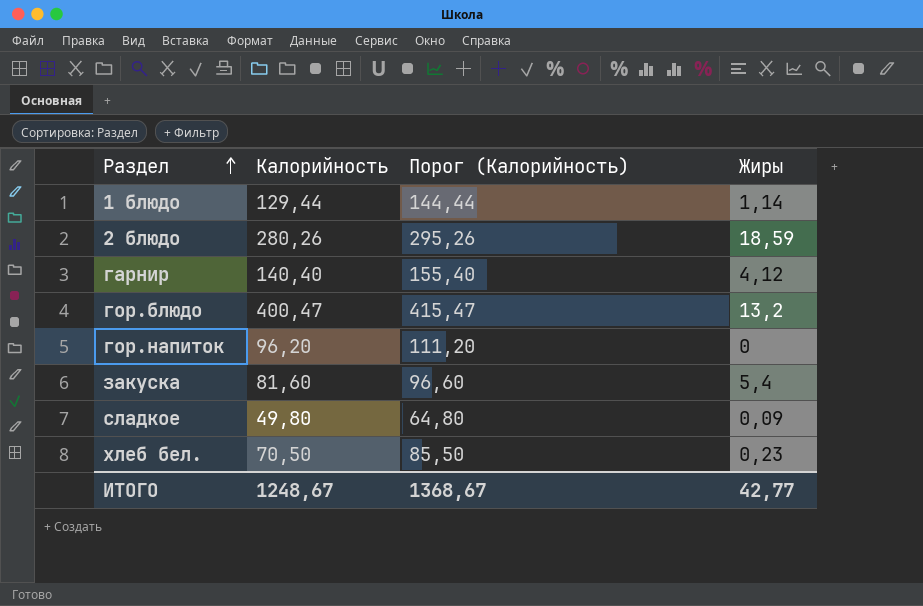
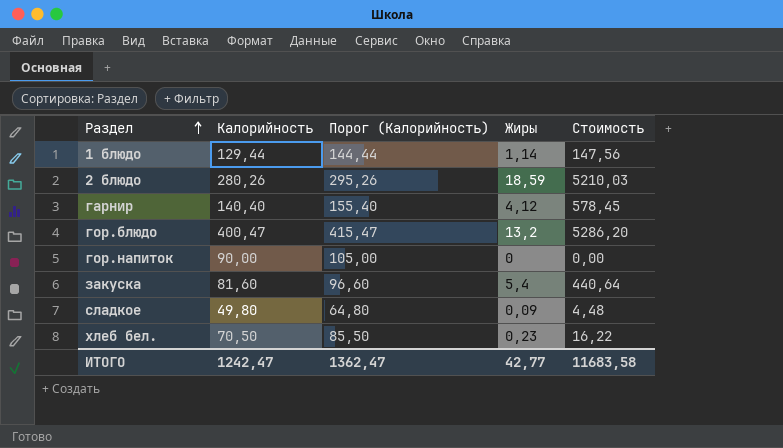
column Стоимость | formula: none -> [Калорийность] * [Жиры]
гор.напиток | Калорийность: 96,20 -> 90,00
гор.напиток | Порог (Калорийность): 111,20 -> 105,00
ИТОГО | Калорийность: 1248,67 -> 1242,47
ИТОГО | Порог (Калорийность): 1368,67 -> 1362,47

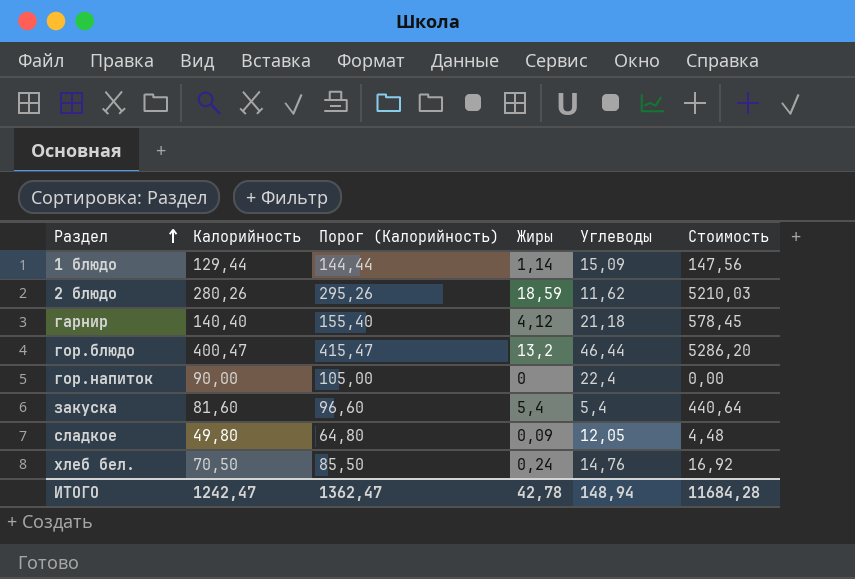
column Углеводы | position: none -> 5
хлеб бел. | Жиры: 0,23 -> 0,24
хлеб бел. | Стоимость: 16,22 -> 16,92
ИТОГО | Жиры: 42,77 -> 42,78
ИТОГО | Стоимость: 11683,58 -> 11684,28

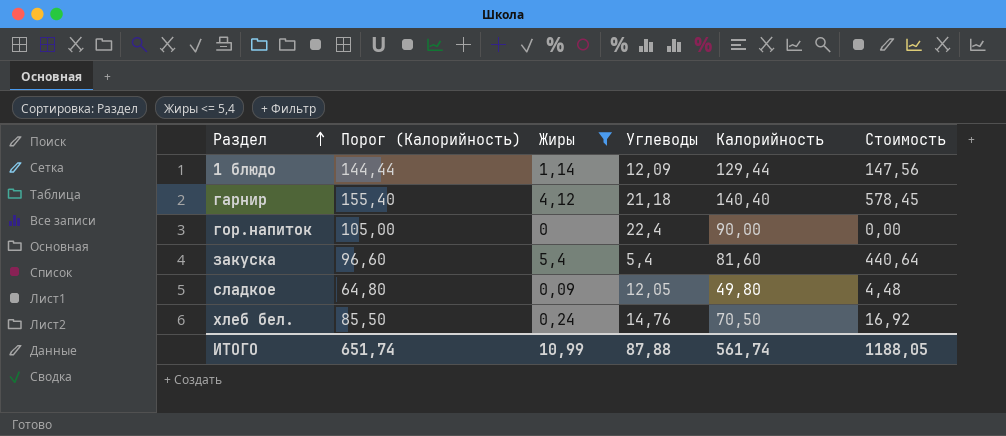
filter: none -> Жиры <= 5,4
column Калорийность | position: 2 -> 5
1 блюдо | Углеводы: 15,09 -> 12,09
ИТОГО | Порог (Калорийность): 1362,47 -> 651,74
ИТОГО | Жиры: 42,78 -> 10,99
ИТОГО | Углеводы: 148,94 -> 87,88
ИТОГО | Калорийность: 1242,47 -> 561,74
ИТОГО | Стоимость: 11684,28 -> 1188,05

